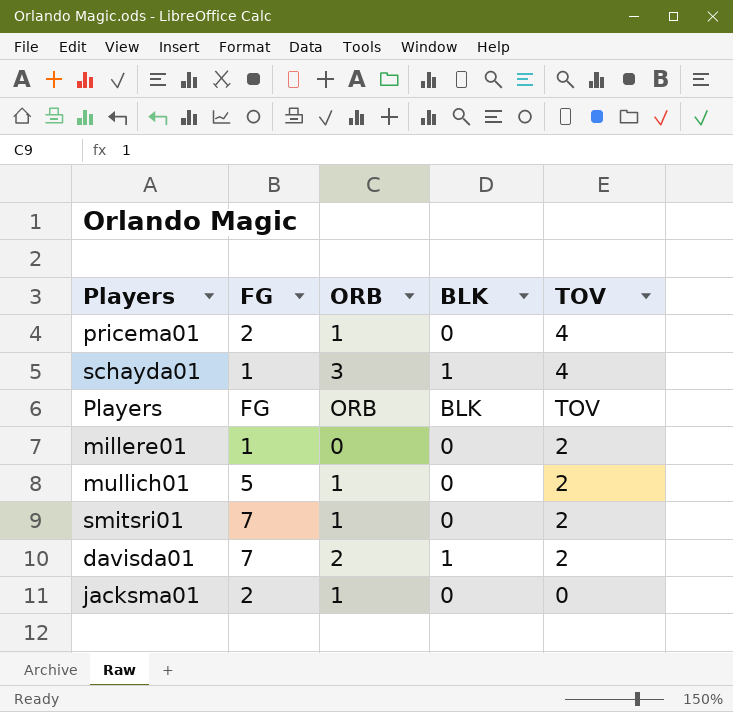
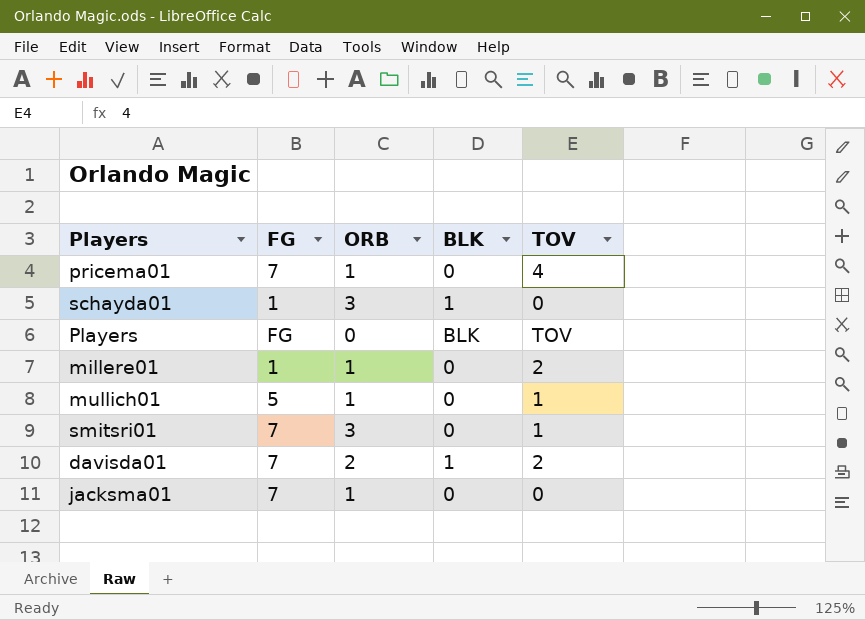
pricema01 | FG: 2 -> 7
schayda01 | TOV: 4 -> 0
Players | ORB: ORB -> 0
millere01 | ORB: 0 -> 1
mullich01 | TOV: 2 -> 1
smitsri01 | ORB: 1 -> 3
smitsri01 | TOV: 2 -> 1
jacksma01 | FG: 2 -> 7

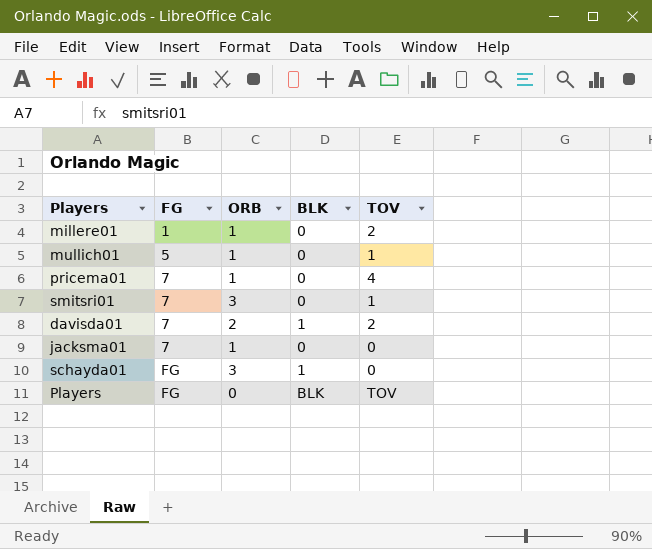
row order: none -> FG ascending
schayda01 | FG: 1 -> FG

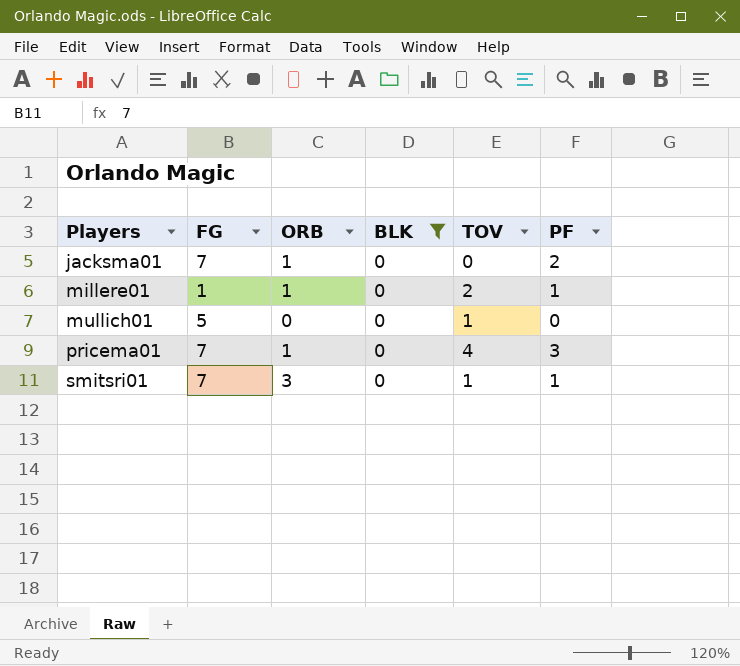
filter: none -> BLK = 0
row order: FG ascending -> Players ascending
column PF | position: none -> 6
mullich01 | ORB: 1 -> 0

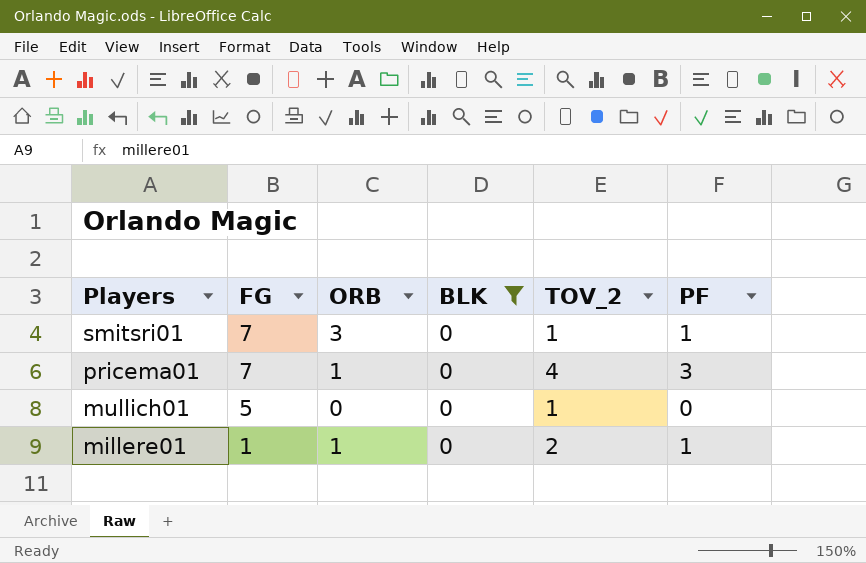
row order: Players ascending -> Players descending
column name: TOV -> TOV_2
row jacksma01: 7 | 1 | 0 | 0 | 2 -> none

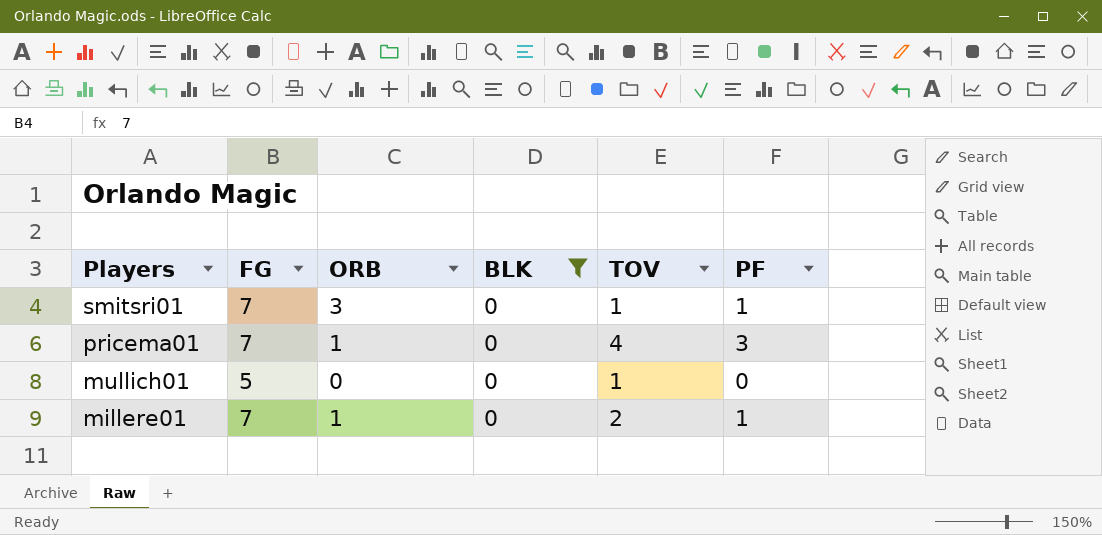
column name: TOV_2 -> TOV
millere01 | FG: 1 -> 7

